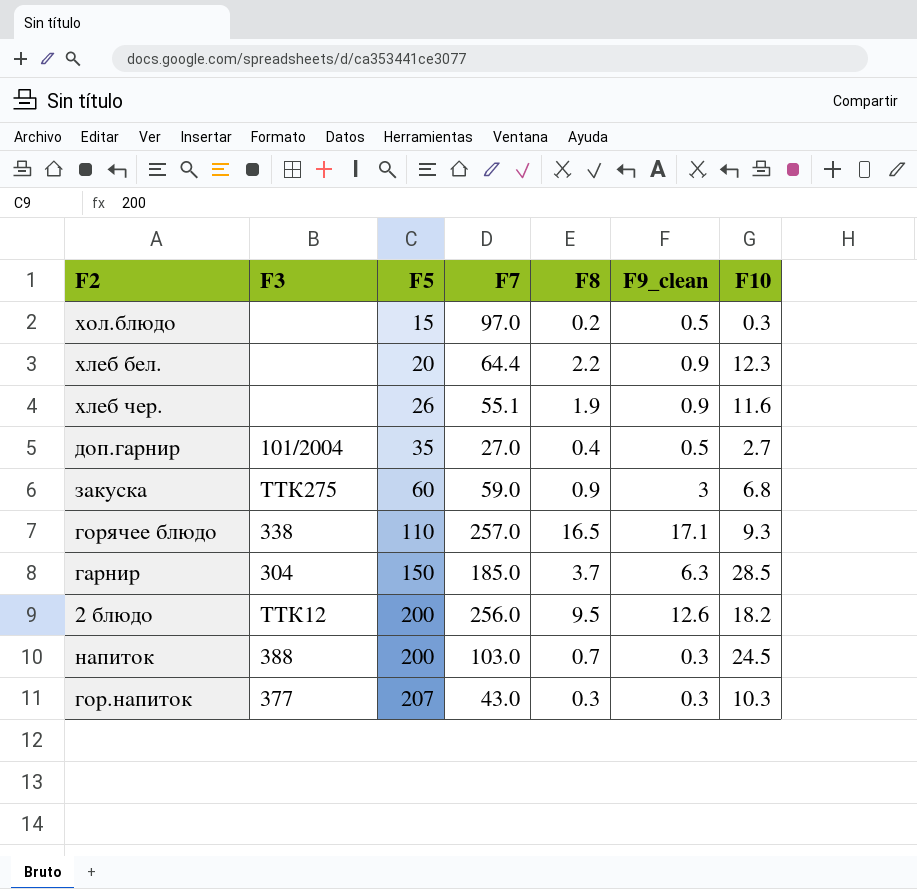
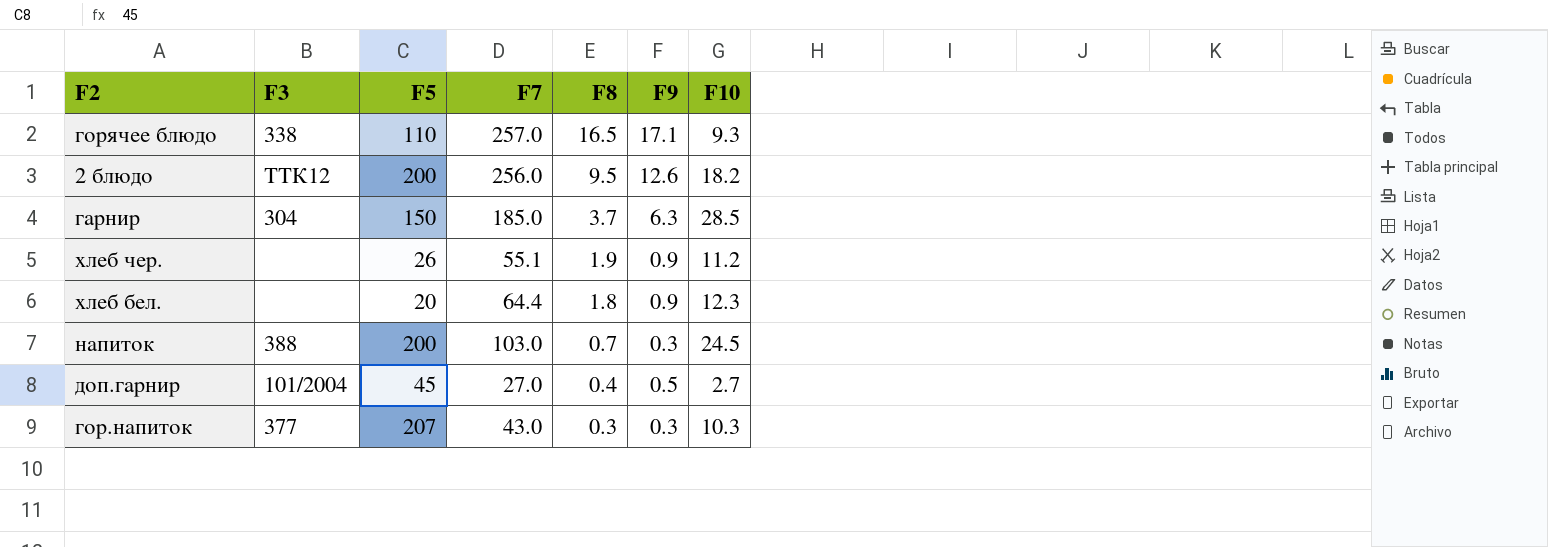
row order: F5 ascending -> F8 descending
column name: F9_clean -> F9
row хол.блюдо: none | 15 | 97.0 | 0.2 | 0.5 | 0.3 -> none
row закуска: ТТК275 | 60 | 59.0 | 0.9 | 3 | 6.8 -> none
хлеб чер. | F10: 11.6 -> 11.2
хлеб бел. | F8: 2.2 -> 1.8
доп.гарнир | F5: 35 -> 45

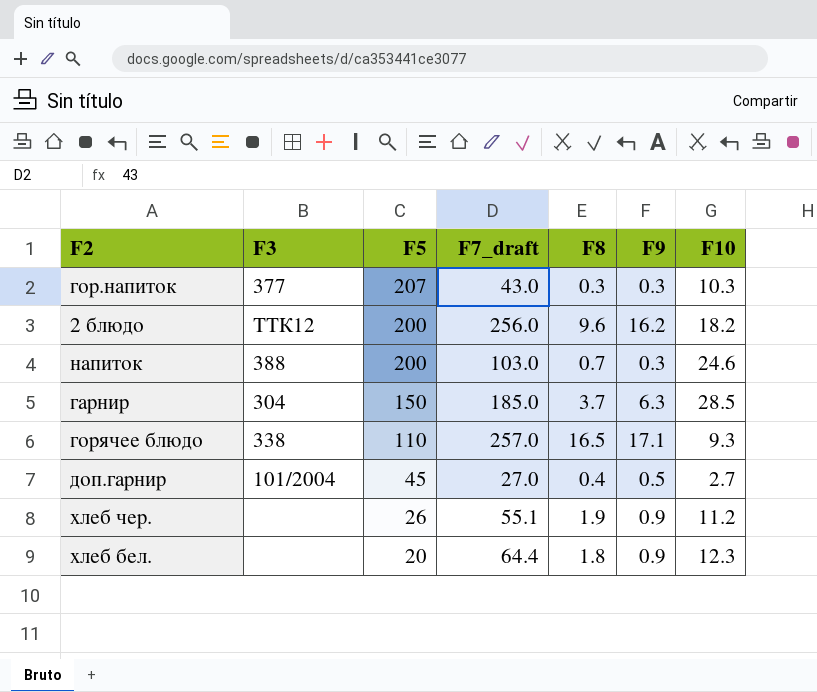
row order: F8 descending -> F5 descending
column name: F7 -> F7_draft
2 блюдо | F8: 9.5 -> 9.6
2 блюдо | F9: 12.6 -> 16.2
напиток | F10: 24.5 -> 24.6

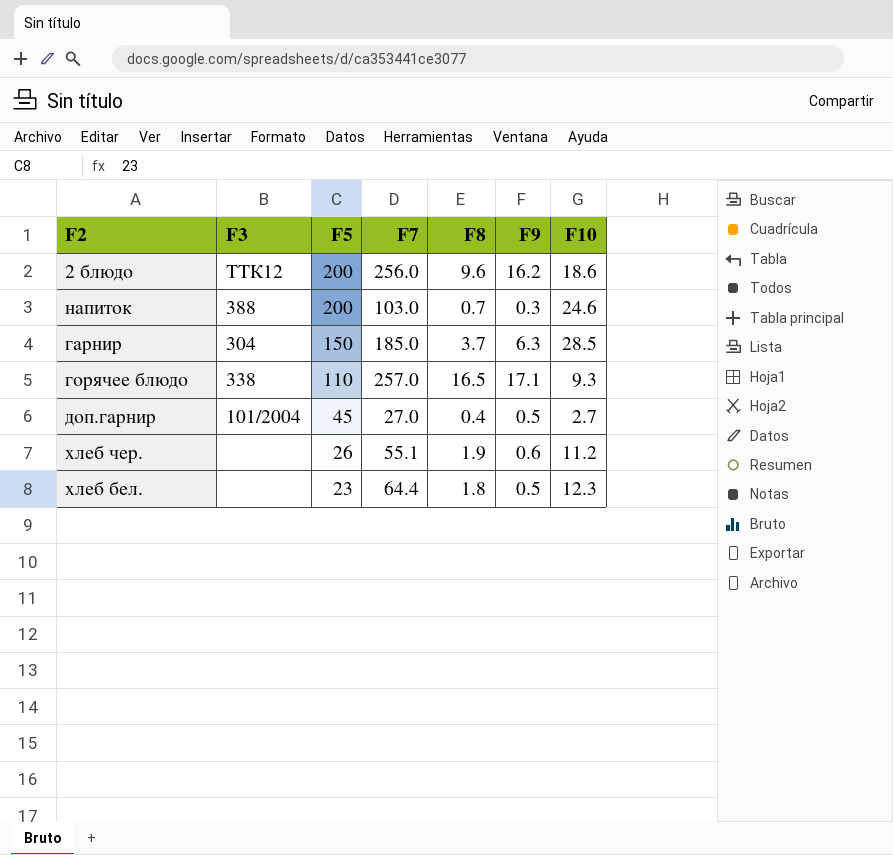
column name: F7_draft -> F7
row гор.напиток: 377 | 207 | 43.0 | 0.3 | 0.3 | 10.3 -> none
2 блюдо | F10: 18.2 -> 18.6
хлеб чер. | F9: 0.9 -> 0.6
хлеб бел. | F5: 20 -> 23
хлеб бел. | F9: 0.9 -> 0.5

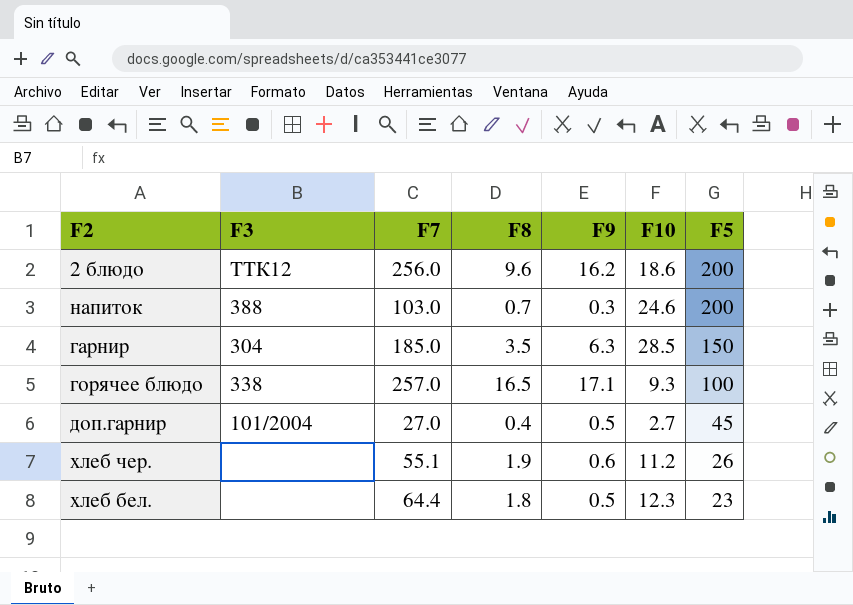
column F5 | position: 3 -> 7
гарнир | F8: 3.7 -> 3.5
горячее блюдо | F5: 110 -> 100

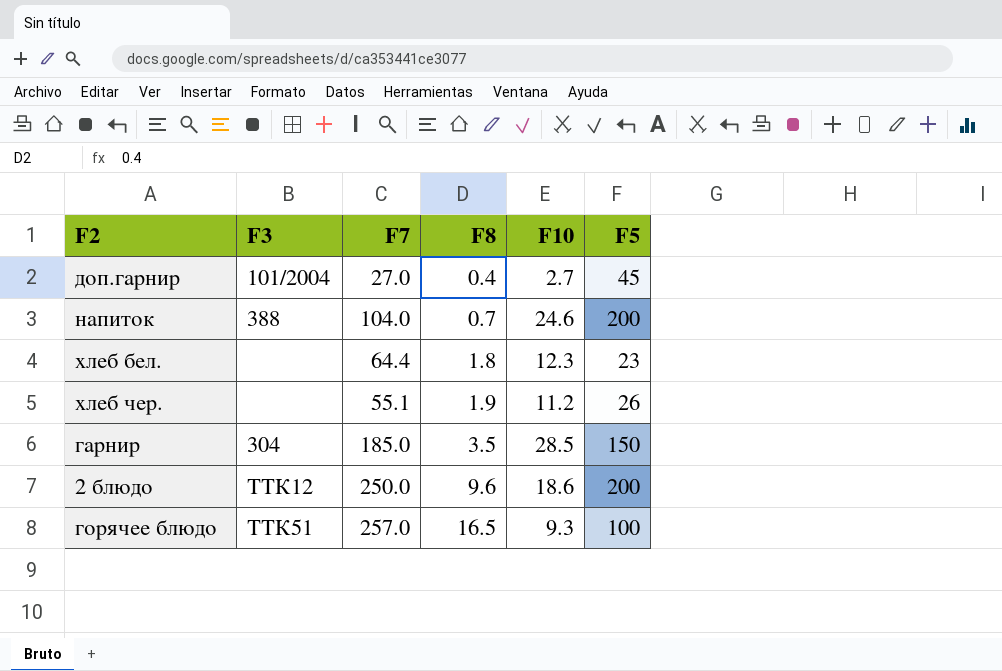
row order: F5 descending -> F8 ascending
column F9 | position: 5 -> none
напиток | F7: 103.0 -> 104.0
2 блюдо | F7: 256.0 -> 250.0
горячее блюдо | F3: 338 -> ТТК51

